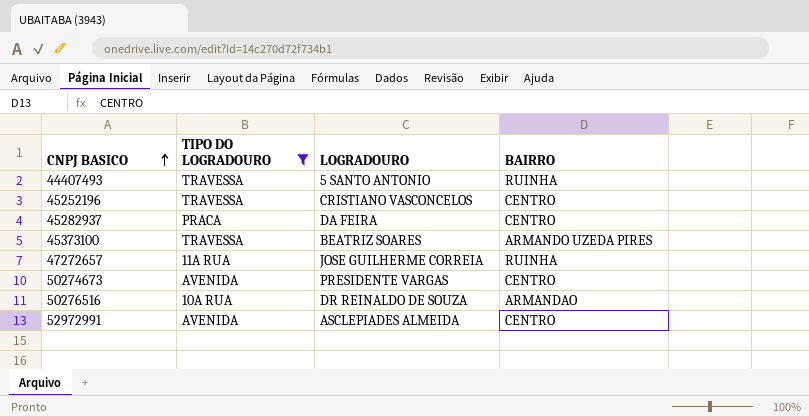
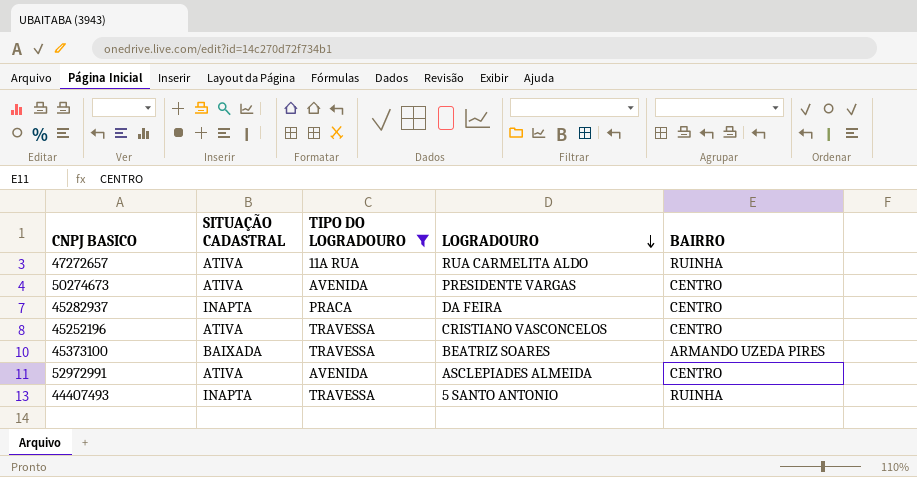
row order: CNPJ BASICO ascending -> LOGRADOURO descending
column SITUAÇÃO CADASTRAL | position: none -> 2
row 50276516: 10A RUA | DR REINALDO DE SOUZA | ARMANDAO -> none
47272657 | LOGRADOURO: JOSE GUILHERME CORREIA -> RUA CARMELITA ALDO

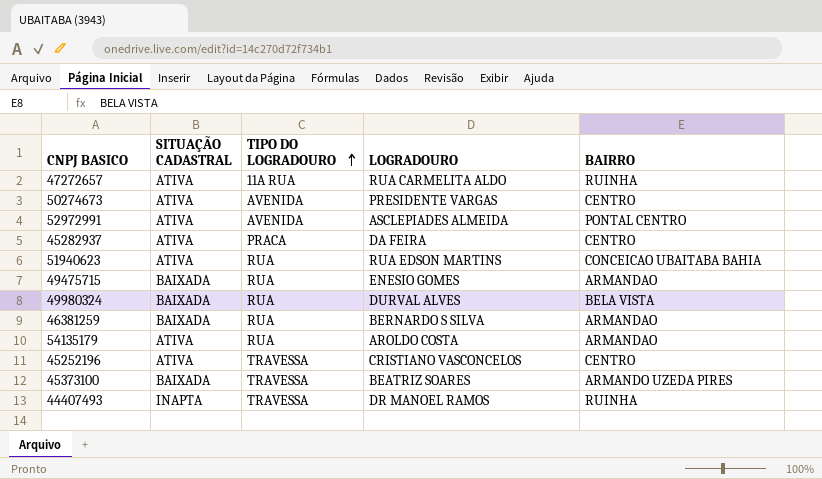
filter: TIPO DO LOGRADOURO != RUA -> none
row order: LOGRADOURO descending -> TIPO DO LOGRADOURO ascending
52972991 | BAIRRO: CENTRO -> PONTAL CENTRO
45282937 | SITUAÇÃO CADASTRAL: INAPTA -> ATIVA
44407493 | LOGRADOURO: 5 SANTO ANTONIO -> DR MANOEL RAMOS

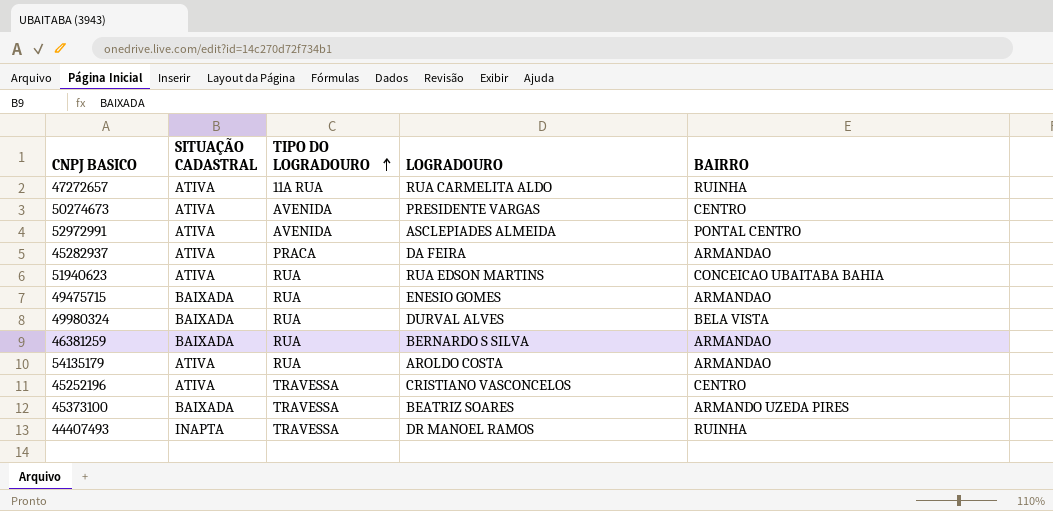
45282937 | BAIRRO: CENTRO -> ARMANDAO

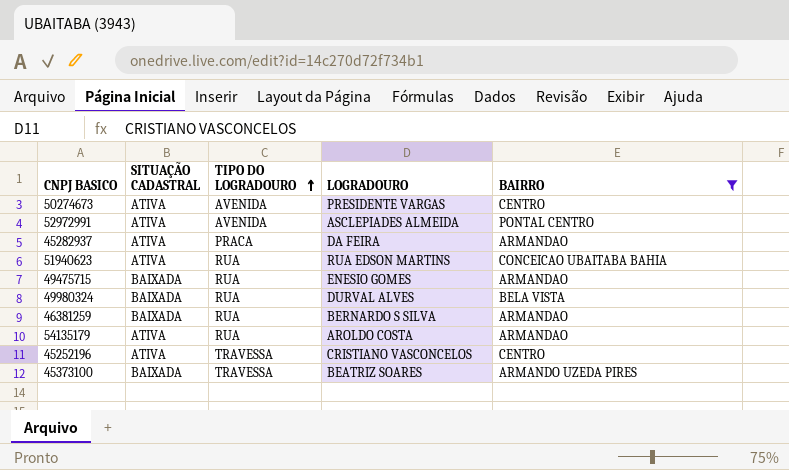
filter: none -> BAIRRO != RUINHA

